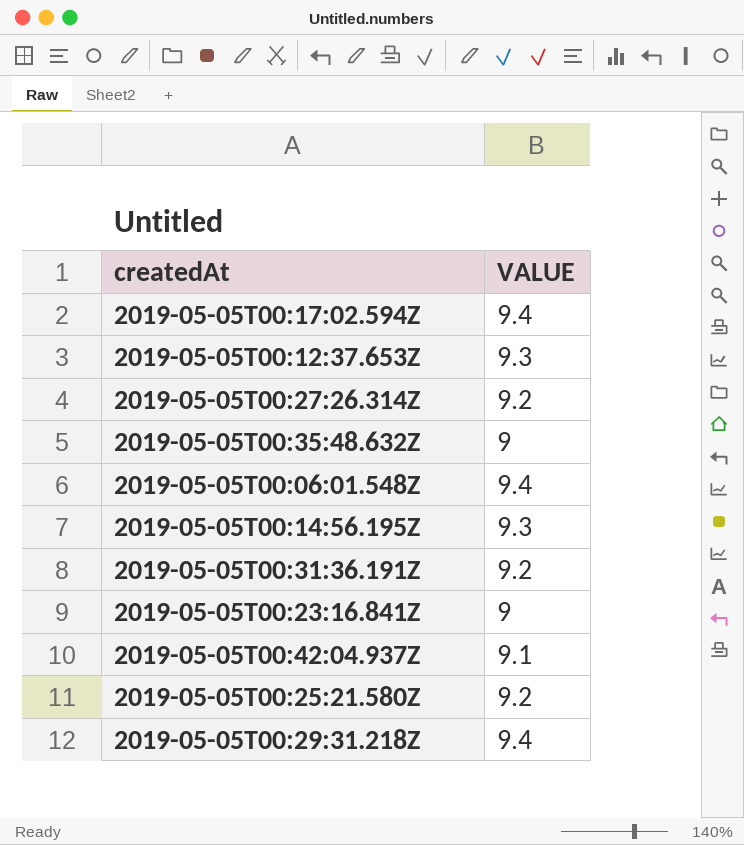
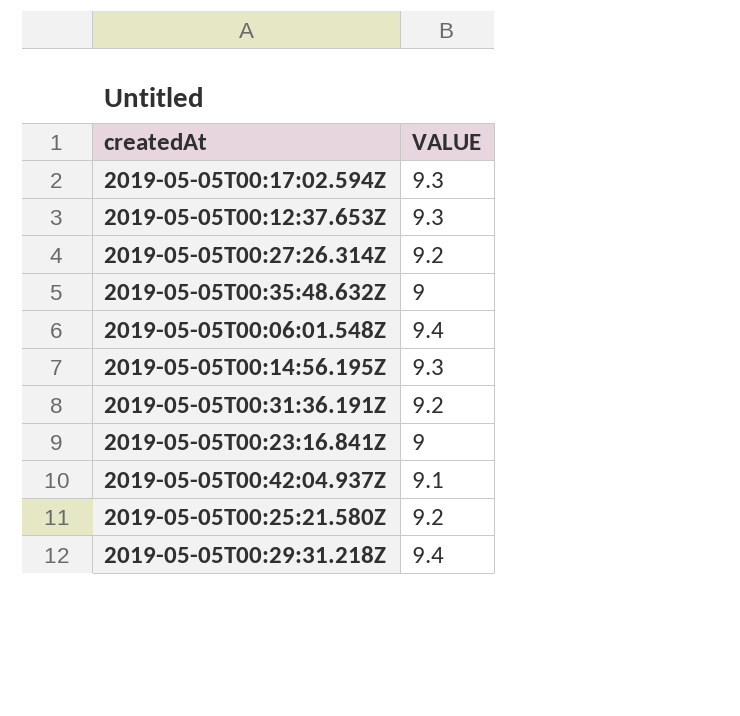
2019-05-05T00:17:02.594Z | VALUE: 9.4 -> 9.3

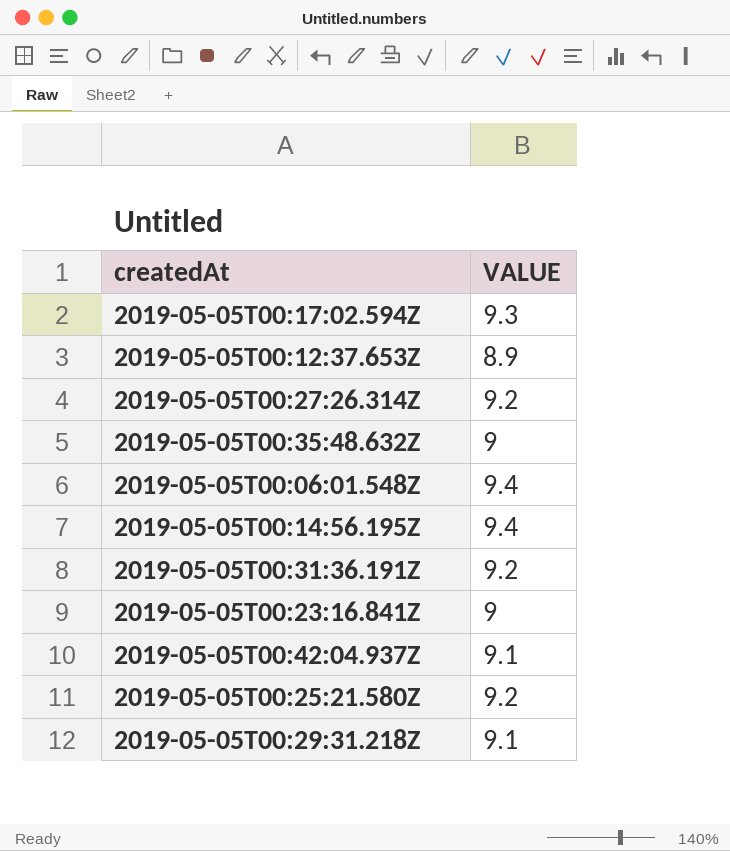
2019-05-05T00:12:37.653Z | VALUE: 9.3 -> 8.9
2019-05-05T00:14:56.195Z | VALUE: 9.3 -> 9.4
2019-05-05T00:29:31.218Z | VALUE: 9.4 -> 9.1

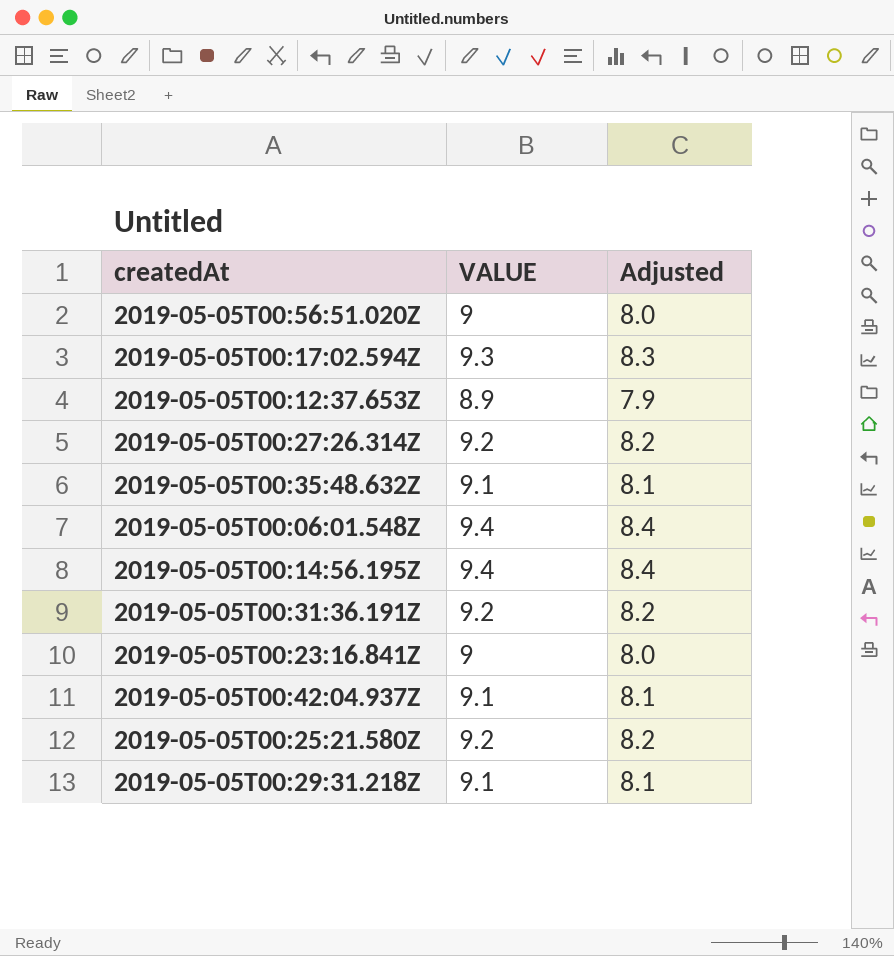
column Adjusted | formula: none -> [VALUE] - 1
row 2019-05-05T00:56:51.020Z: none -> 9 | 8.0
2019-05-05T00:35:48.632Z | VALUE: 9 -> 9.1

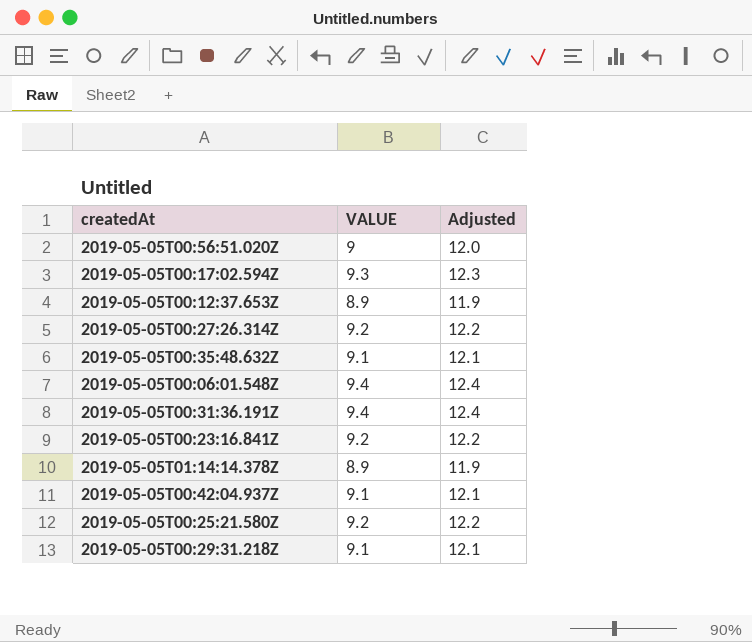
column Adjusted | formula: [VALUE] - 1 -> [VALUE] + 3
row 2019-05-05T00:14:56.195Z: 9.4 | 8.4 -> none
2019-05-05T00:31:36.191Z | VALUE: 9.2 -> 9.4
2019-05-05T00:23:16.841Z | VALUE: 9 -> 9.2
row 2019-05-05T01:14:14.378Z: none -> 8.9 | 11.9

